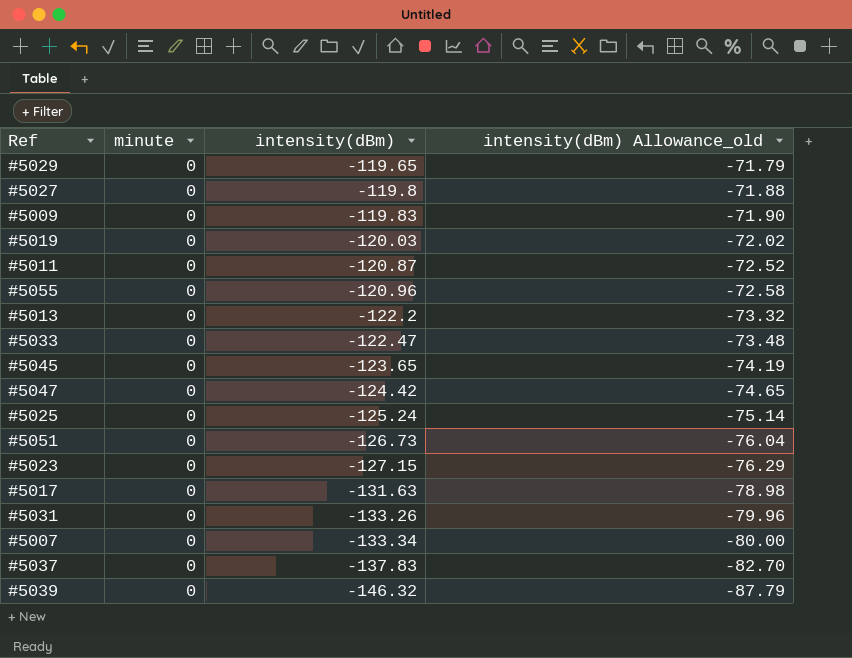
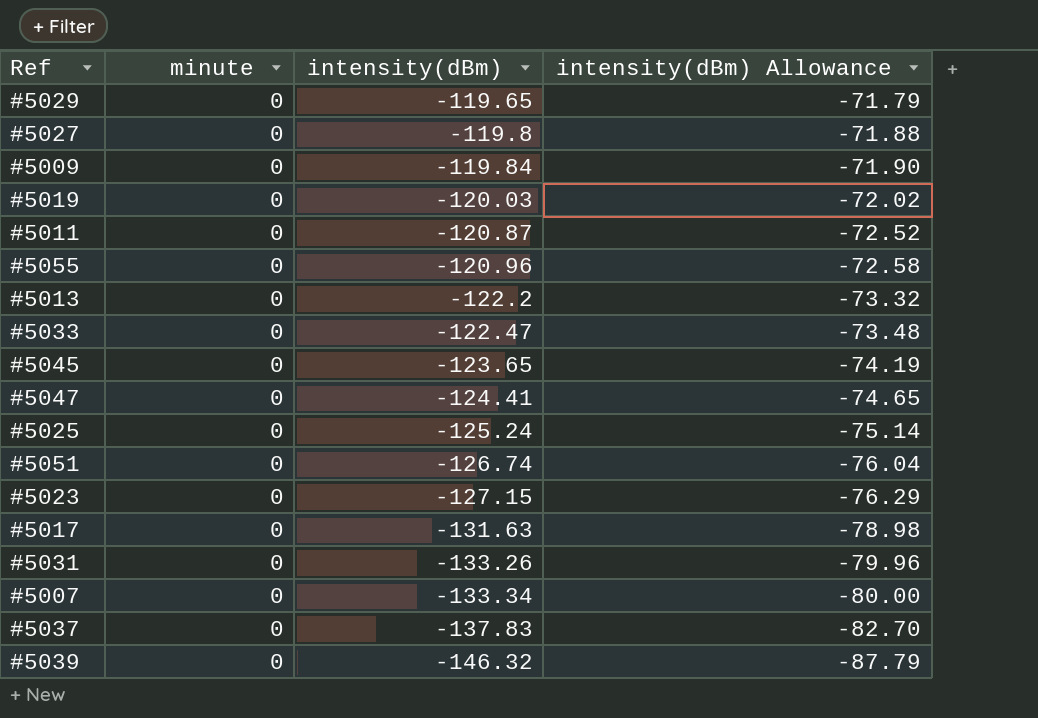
column name: intensity(dBm) Allowance_old -> intensity(dBm) Allowance
#5009 | intensity(dBm): -119.83 -> -119.84
#5047 | intensity(dBm): -124.42 -> -124.41
#5051 | intensity(dBm): -126.73 -> -126.74

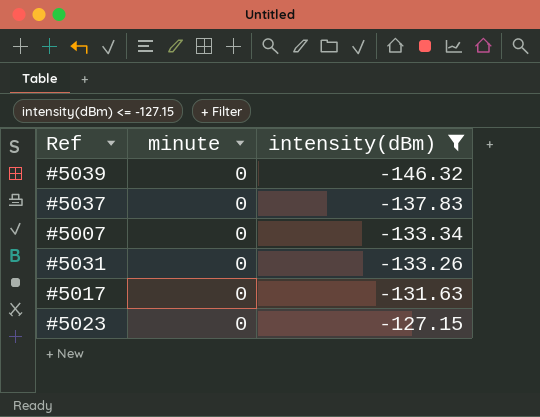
filter: none -> intensity(dBm) <= -127.15
row order: intensity(dBm) descending -> intensity(dBm) ascending
column intensity(dBm) Allowance | formula: [intensity(dBm)] * 0.6 -> none

